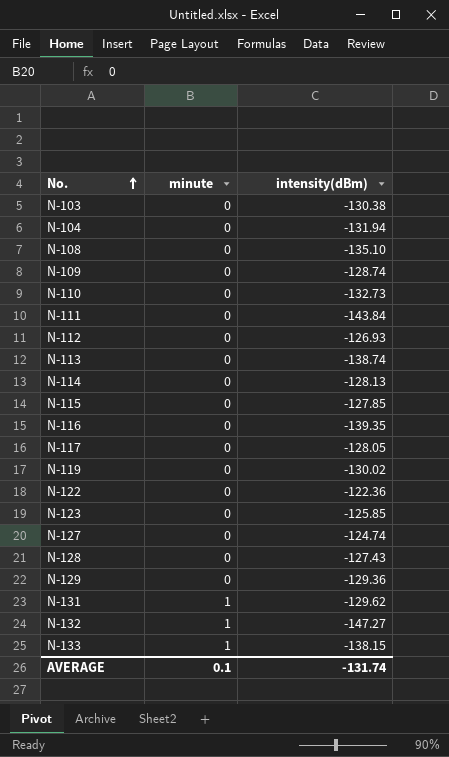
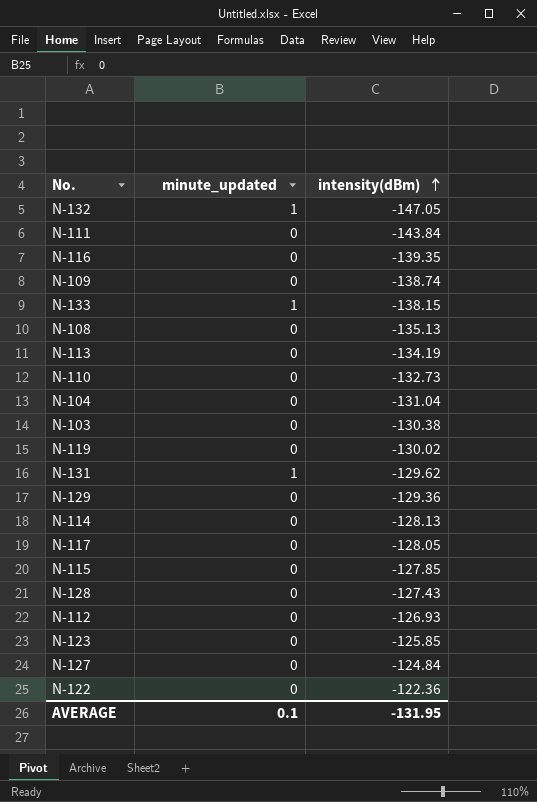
row order: No. ascending -> intensity(dBm) ascending
column name: minute -> minute_updated
N-132 | intensity(dBm): -147.27 -> -147.05
N-109 | intensity(dBm): -128.74 -> -138.74
N-108 | intensity(dBm): -135.10 -> -135.13
N-113 | intensity(dBm): -138.74 -> -134.19
N-104 | intensity(dBm): -131.94 -> -131.04
N-127 | intensity(dBm): -124.74 -> -124.84
AVERAGE | intensity(dBm): -131.74 -> -131.95

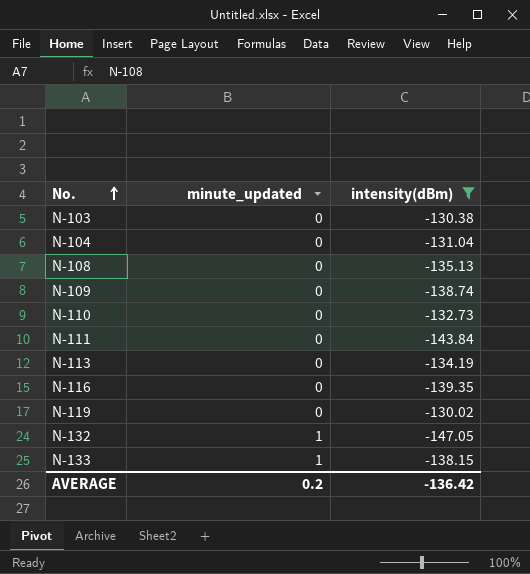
filter: none -> intensity(dBm) <= -130.02
row order: intensity(dBm) ascending -> No. ascending
AVERAGE | minute_updated: 0.1 -> 0.2
AVERAGE | intensity(dBm): -131.95 -> -136.42

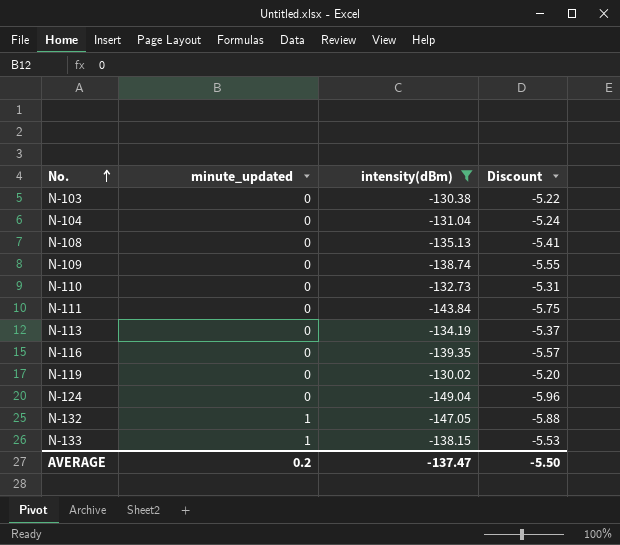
column Discount | formula: none -> [intensity(dBm)] * 0.04
row N-124: none -> 0 | -149.04 | -5.96
AVERAGE | intensity(dBm): -136.42 -> -137.47

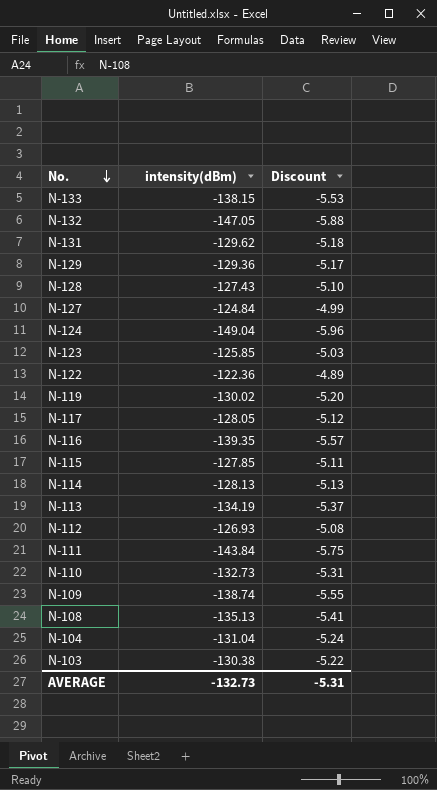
filter: intensity(dBm) <= -130.02 -> none
row order: No. ascending -> No. descending
column minute_updated | position: 2 -> none
AVERAGE | intensity(dBm): -137.47 -> -132.73
AVERAGE | Discount: -5.50 -> -5.31

